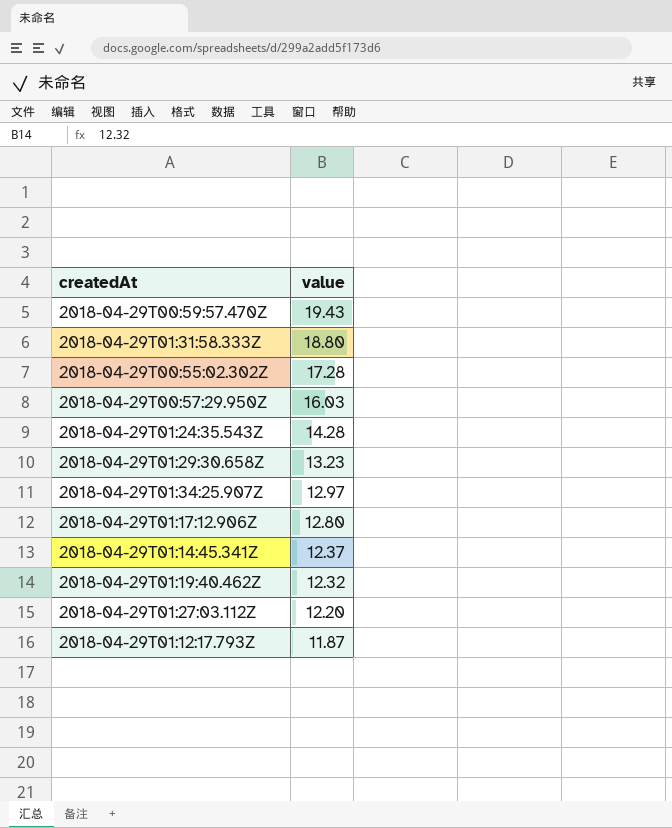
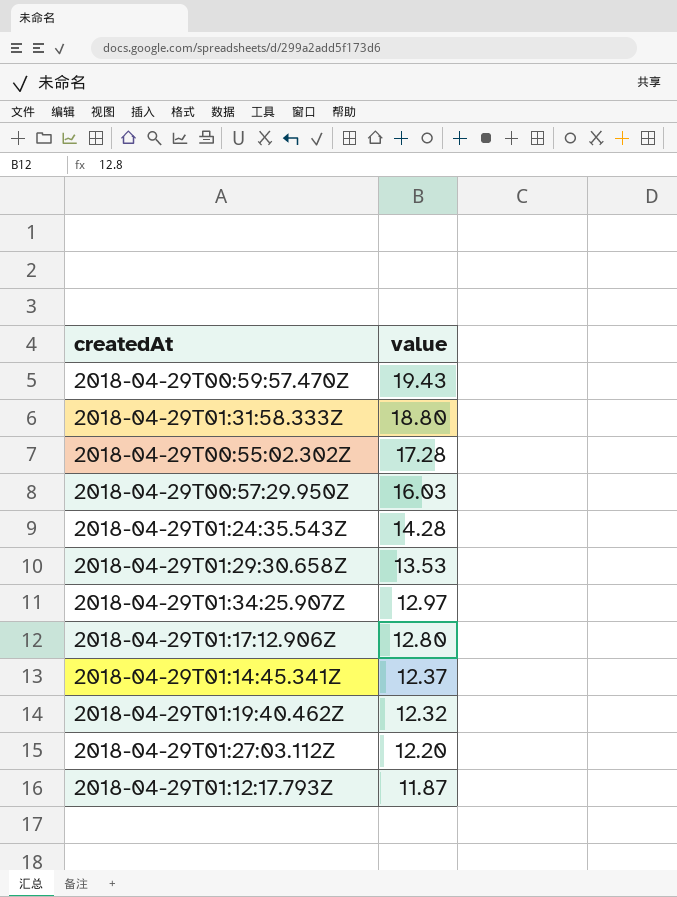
2018-04-29T01:29:30.658Z | value: 13.23 -> 13.53

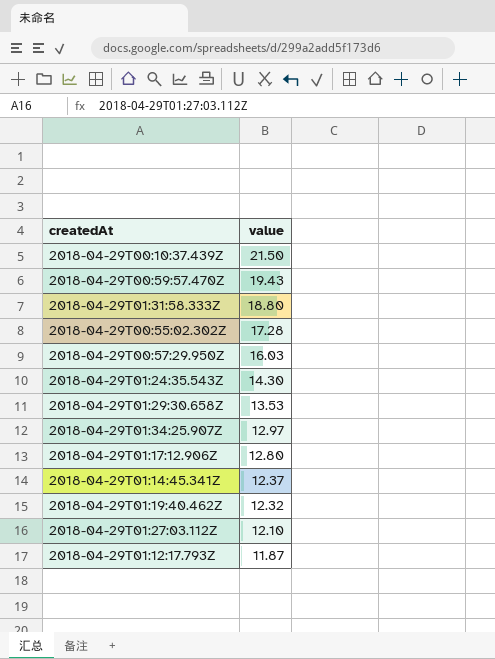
row 2018-04-29T00:10:37.439Z: none -> 21.50
2018-04-29T01:24:35.543Z | value: 14.28 -> 14.30
2018-04-29T01:27:03.112Z | value: 12.20 -> 12.10

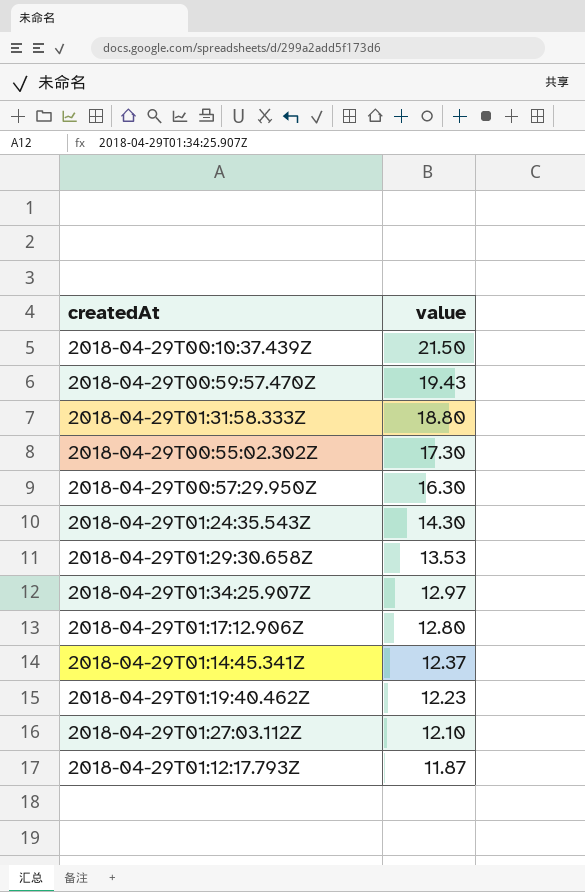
2018-04-29T00:55:02.302Z | value: 17.28 -> 17.30
2018-04-29T00:57:29.950Z | value: 16.03 -> 16.30
2018-04-29T01:19:40.462Z | value: 12.32 -> 12.23

